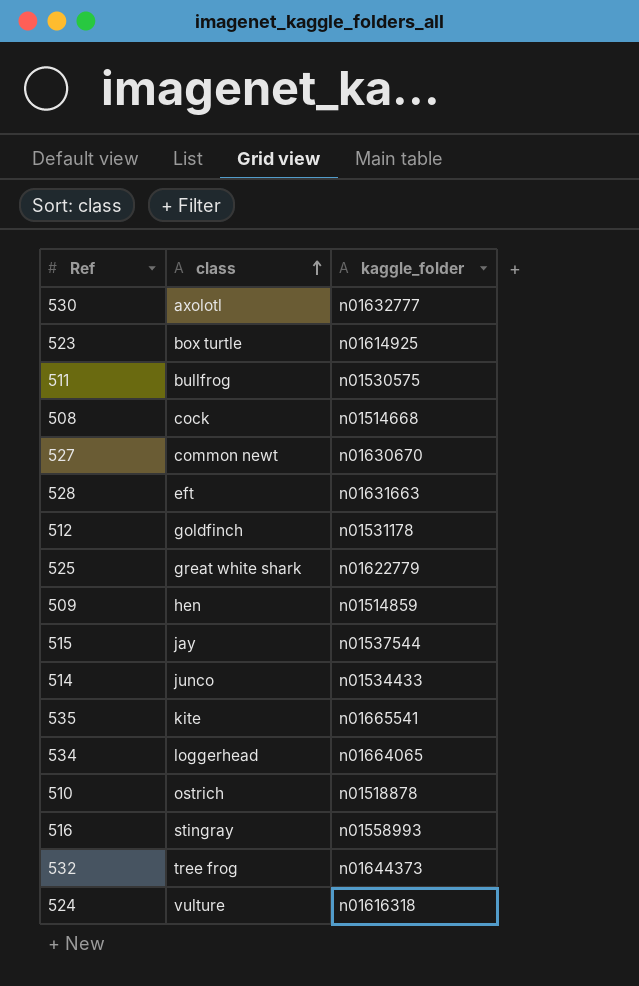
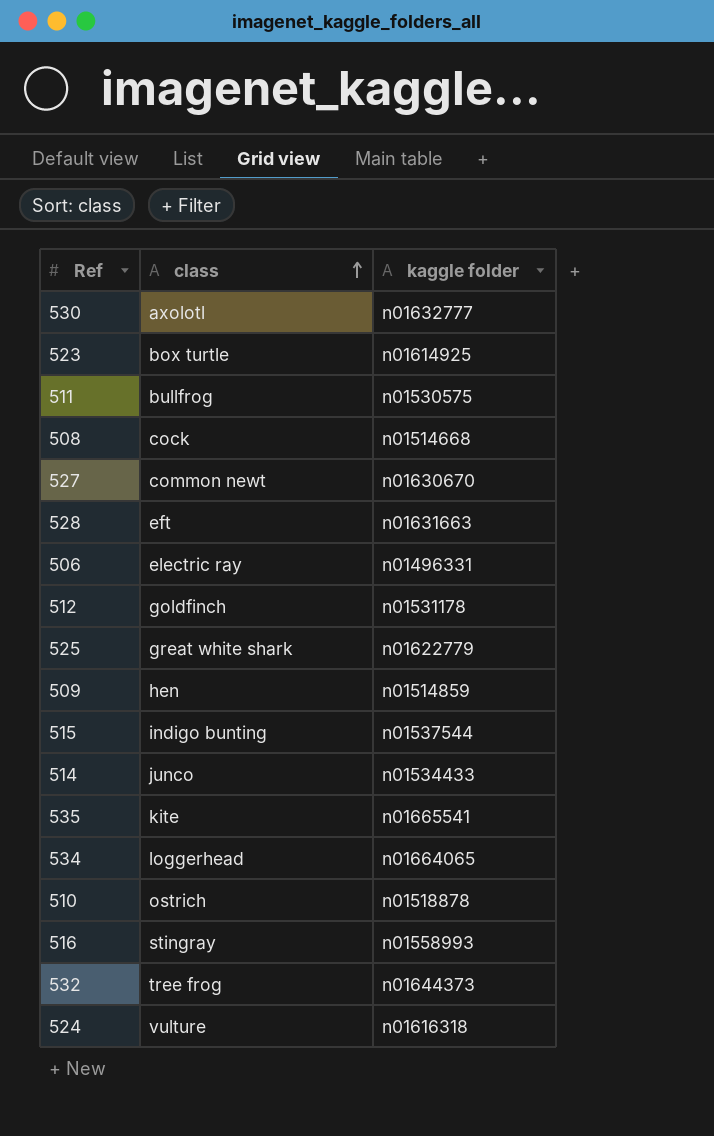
column name: kaggle_folder -> kaggle folder
row 506: none -> electric ray | n01496331
515 | class: jay -> indigo bunting

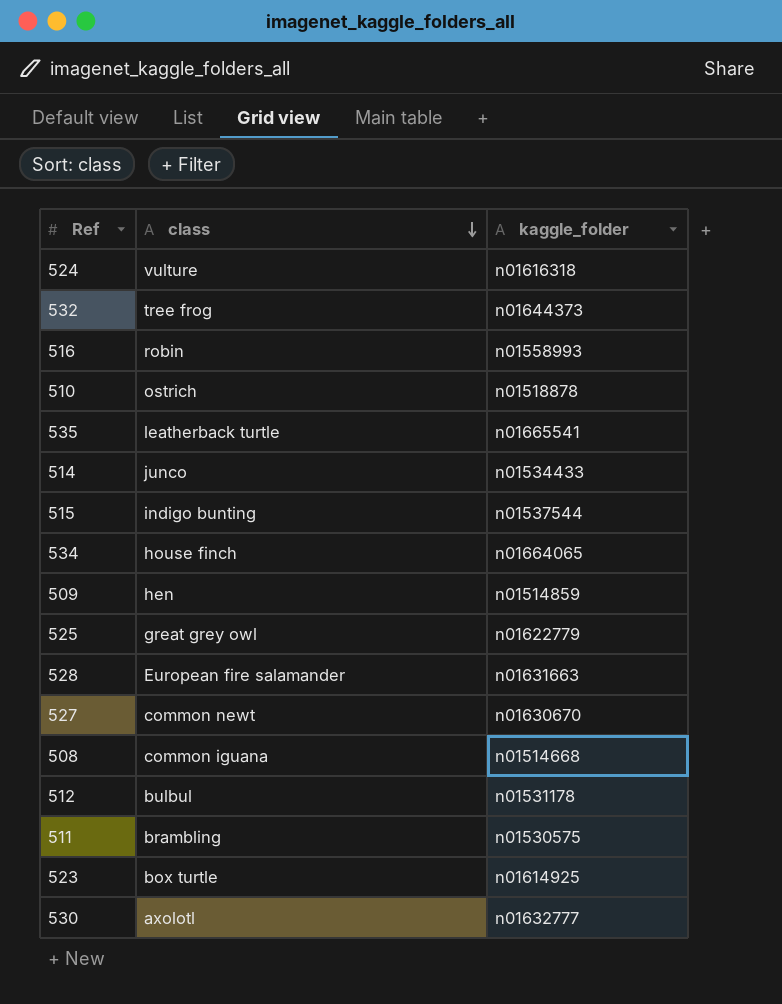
row order: class ascending -> class descending
column name: kaggle folder -> kaggle_folder
row 506: electric ray | n01496331 -> none
516 | class: stingray -> robin
535 | class: kite -> leatherback turtle
534 | class: loggerhead -> house finch
525 | class: great white shark -> great grey owl
528 | class: eft -> European fire salamander
508 | class: cock -> common iguana
512 | class: goldfinch -> bulbul
511 | class: bullfrog -> brambling

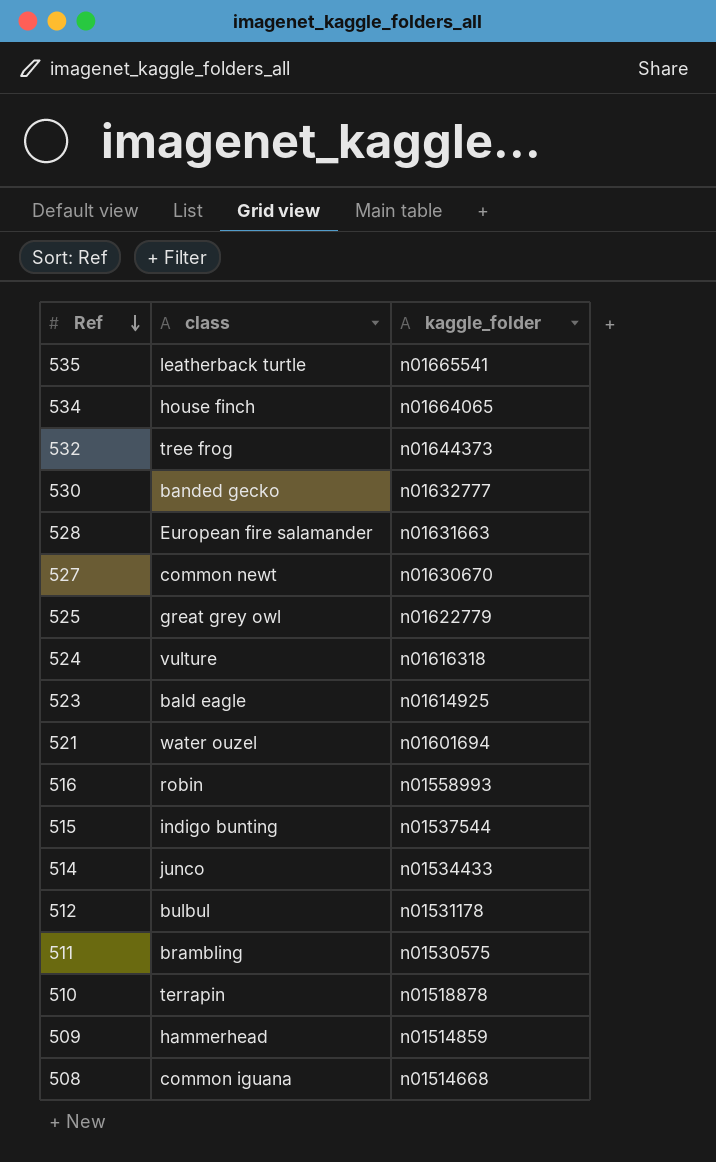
row order: class descending -> Ref descending
530 | class: axolotl -> banded gecko
523 | class: box turtle -> bald eagle
row 521: none -> water ouzel | n01601694
510 | class: ostrich -> terrapin
509 | class: hen -> hammerhead

